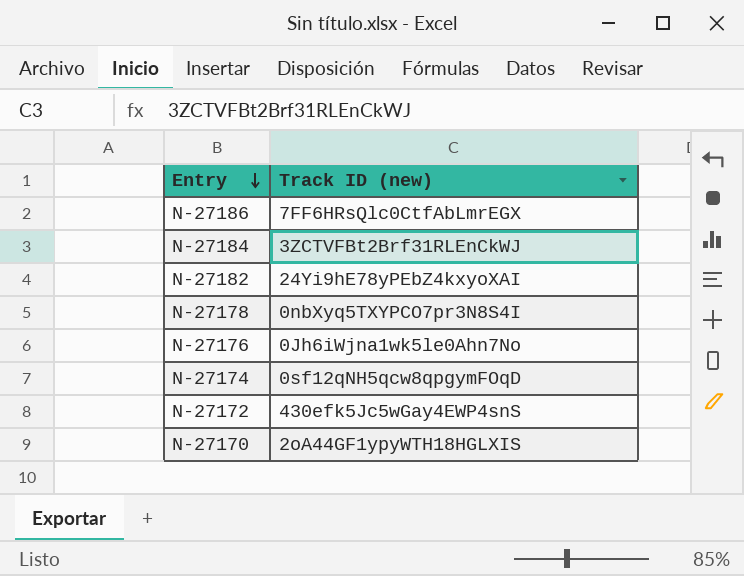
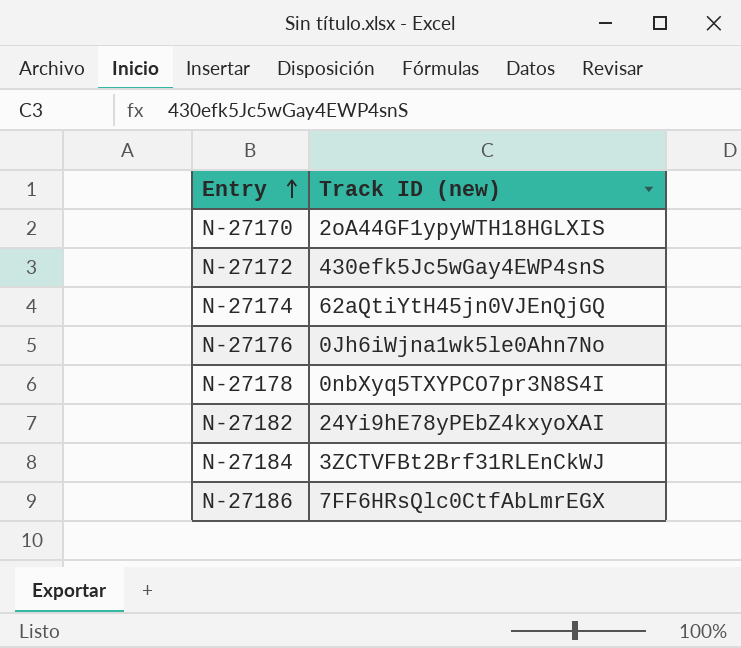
row order: Entry descending -> Entry ascending
N-27174 | Track ID (new): 0sf12qNH5qcw8qpgymFOqD -> 62aQtiYtH45jn0VJEnQjGQ

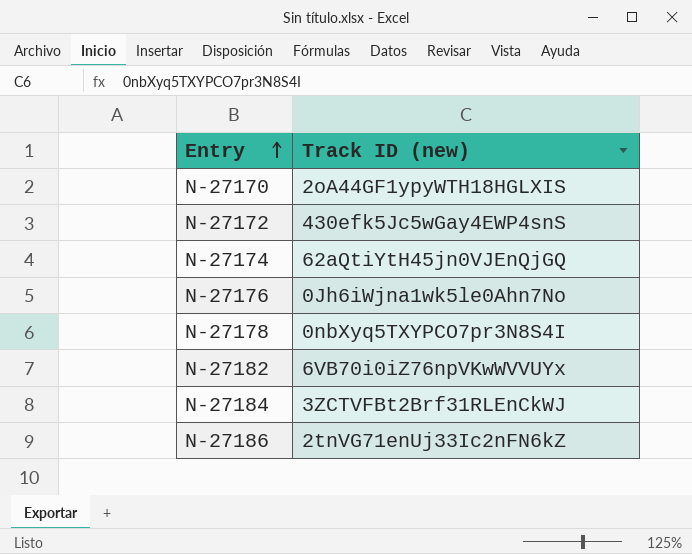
N-27182 | Track ID (new): 24Yi9hE78yPEbZ4kxyoXAI -> 6VB70i0iZ76npVKwWVVUYx
N-27186 | Track ID (new): 7FF6HRsQlc0CtfAbLmrEGX -> 2tnVG71enUj33Ic2nFN6kZ

